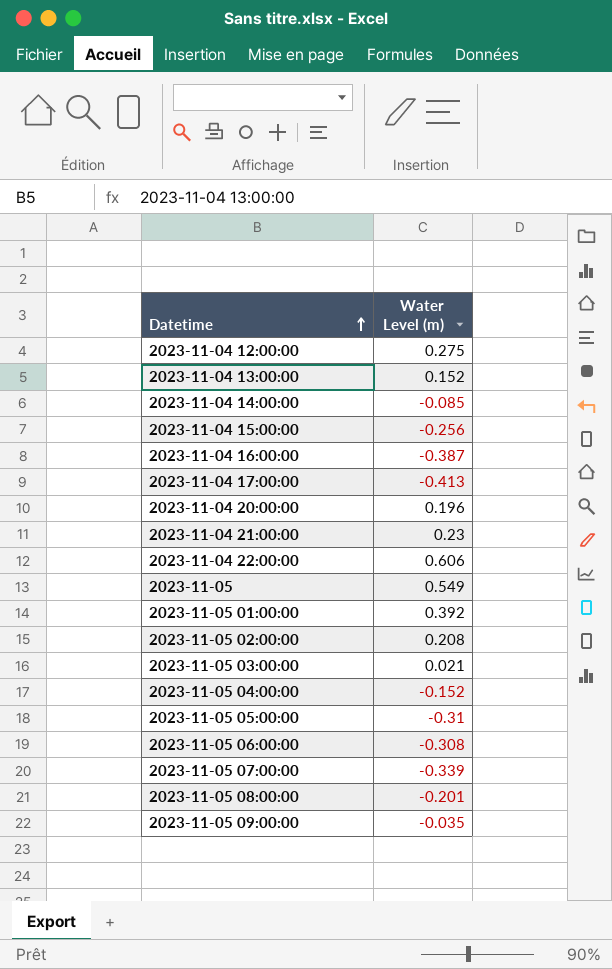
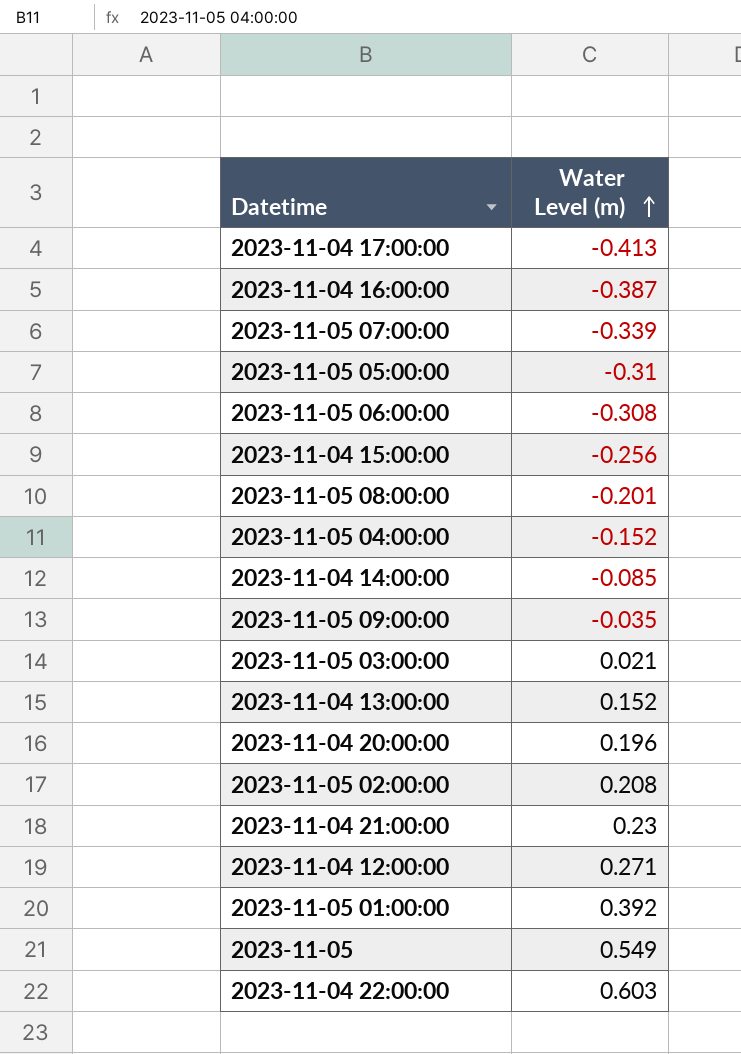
row order: Datetime ascending -> Water Level (m) ascending
2023-11-04 12:00:00 | Water Level (m): 0.275 -> 0.271
2023-11-04 22:00:00 | Water Level (m): 0.606 -> 0.603

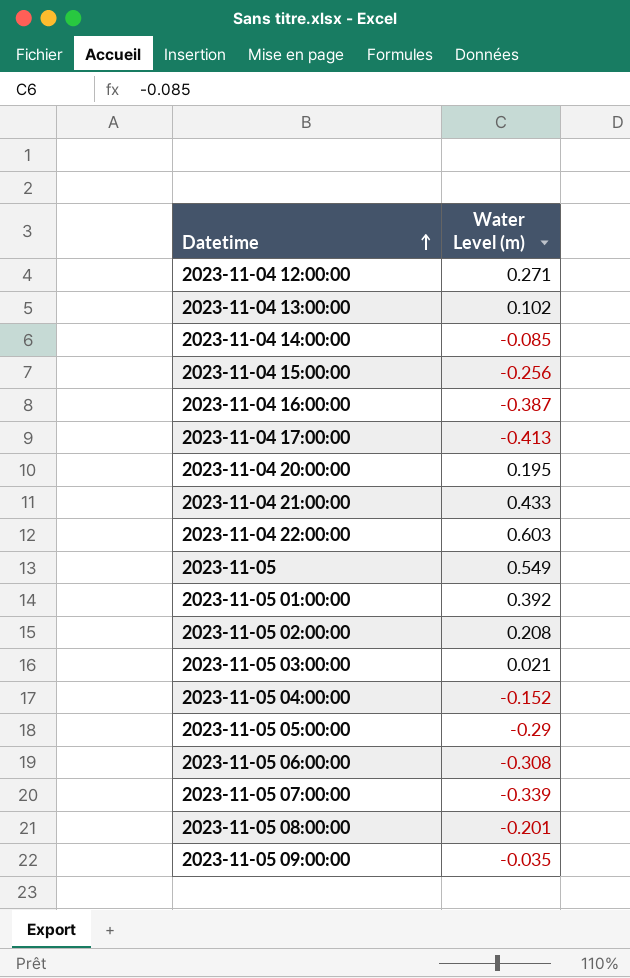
row order: Water Level (m) ascending -> Datetime ascending
2023-11-04 13:00:00 | Water Level (m): 0.152 -> 0.102
2023-11-04 20:00:00 | Water Level (m): 0.196 -> 0.195
2023-11-04 21:00:00 | Water Level (m): 0.23 -> 0.433
2023-11-05 05:00:00 | Water Level (m): -0.31 -> -0.29

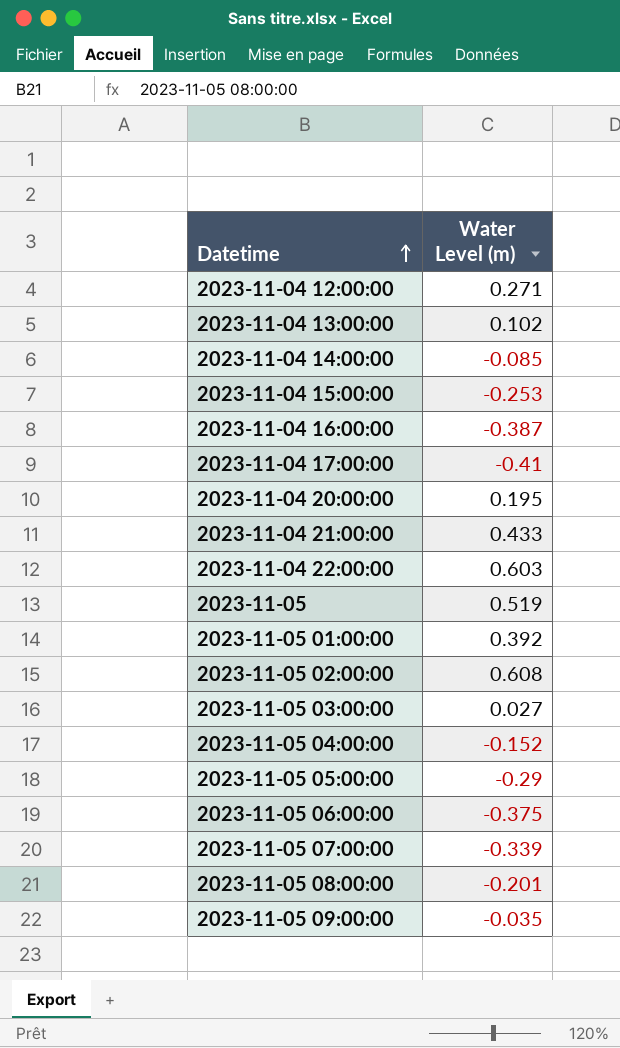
2023-11-04 15:00:00 | Water Level (m): -0.256 -> -0.253
2023-11-04 17:00:00 | Water Level (m): -0.413 -> -0.41
2023-11-05 | Water Level (m): 0.549 -> 0.519
2023-11-05 02:00:00 | Water Level (m): 0.208 -> 0.608
2023-11-05 03:00:00 | Water Level (m): 0.021 -> 0.027
2023-11-05 06:00:00 | Water Level (m): -0.308 -> -0.375

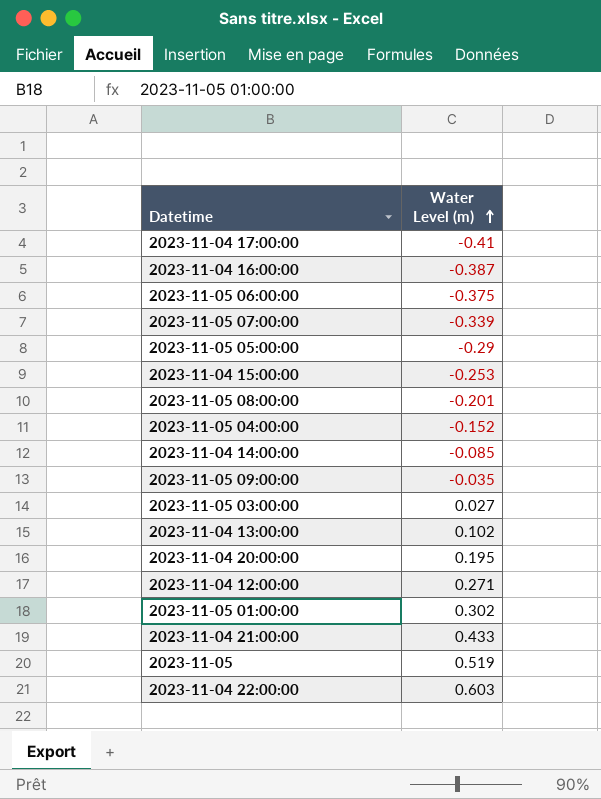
row order: Datetime ascending -> Water Level (m) ascending
row 2023-11-05 02:00:00: 0.608 -> none
2023-11-05 01:00:00 | Water Level (m): 0.392 -> 0.302

